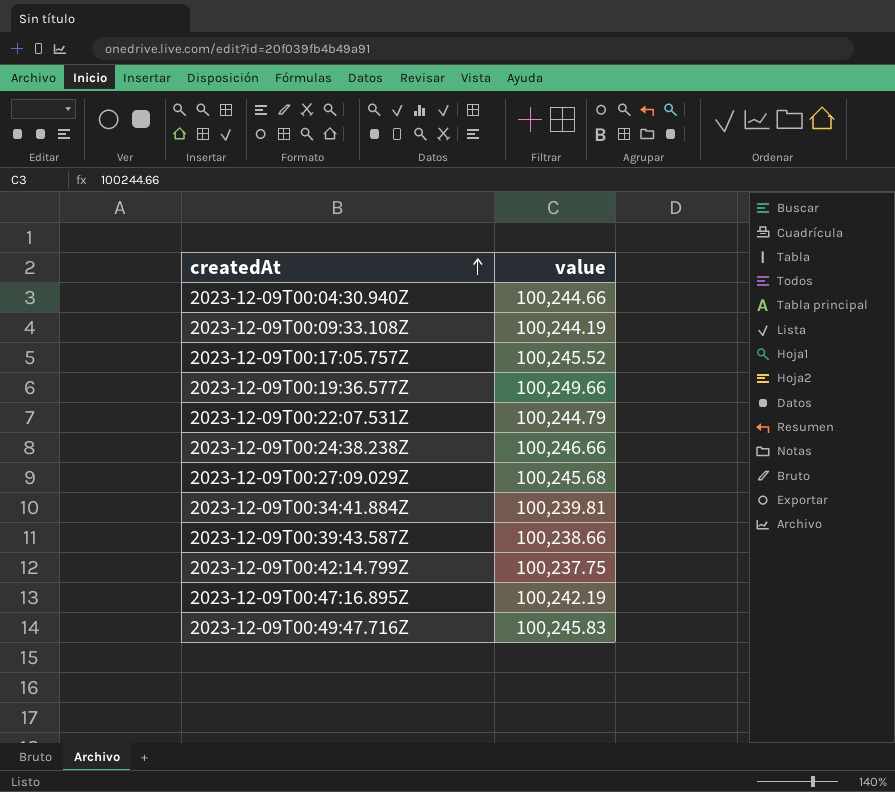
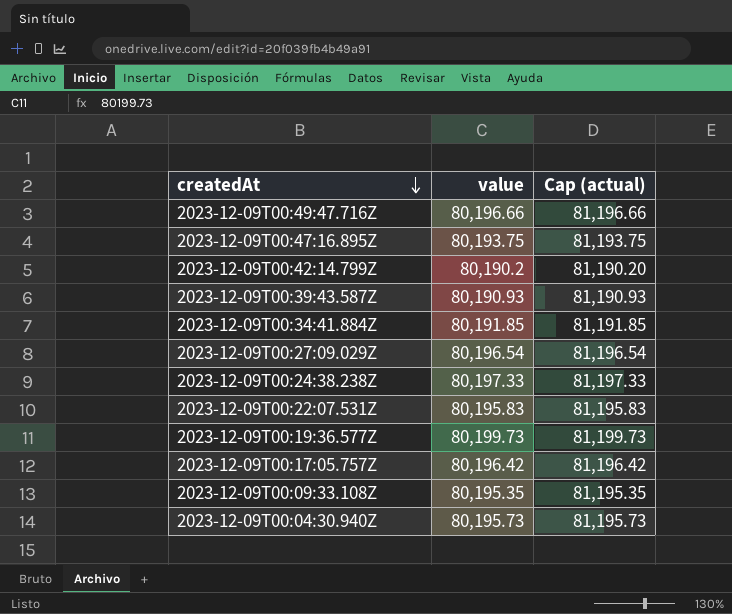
row order: createdAt ascending -> createdAt descending
column Cap (actual) | formula: none -> [value] + 1000
2023-12-09T00:49:47.716Z | value: 100,245.83 -> 80,196.66
2023-12-09T00:47:16.895Z | value: 100,242.19 -> 80,193.75
2023-12-09T00:42:14.799Z | value: 100,237.75 -> 80,190.2
2023-12-09T00:39:43.587Z | value: 100,238.66 -> 80,190.93
2023-12-09T00:34:41.884Z | value: 100,239.81 -> 80,191.85
2023-12-09T00:27:09.029Z | value: 100,245.68 -> 80,196.54
2023-12-09T00:24:38.238Z | value: 100,246.66 -> 80,197.33
2023-12-09T00:22:07.531Z | value: 100,244.79 -> 80,195.83
2023-12-09T00:19:36.577Z | value: 100,249.66 -> 80,199.73
2023-12-09T00:17:05.757Z | value: 100,245.52 -> 80,196.42
2023-12-09T00:09:33.108Z | value: 100,244.19 -> 80,195.35
2023-12-09T00:04:30.940Z | value: 100,244.66 -> 80,195.73

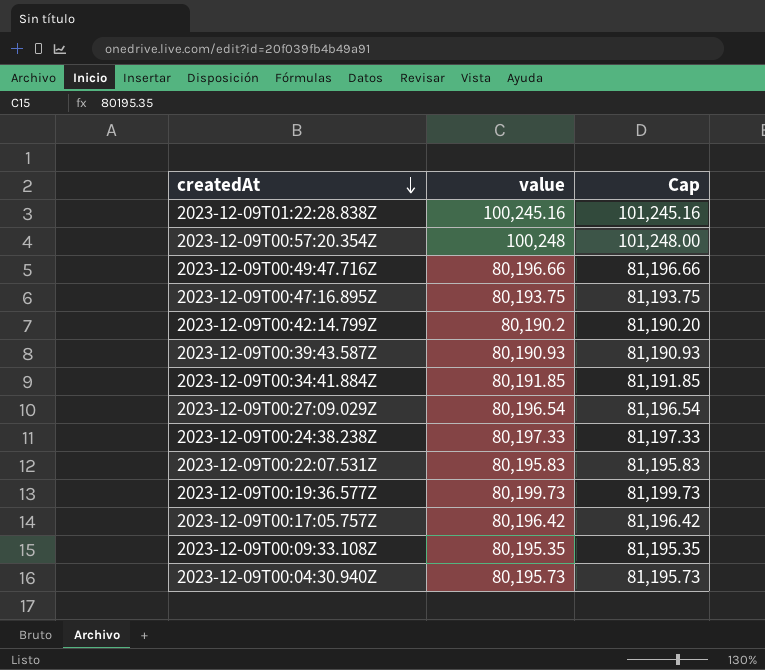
column name: Cap (actual) -> Cap
row 2023-12-09T01:22:28.838Z: none -> 100,245.16 | 101,245.16
row 2023-12-09T00:57:20.354Z: none -> 100,248 | 101,248.00

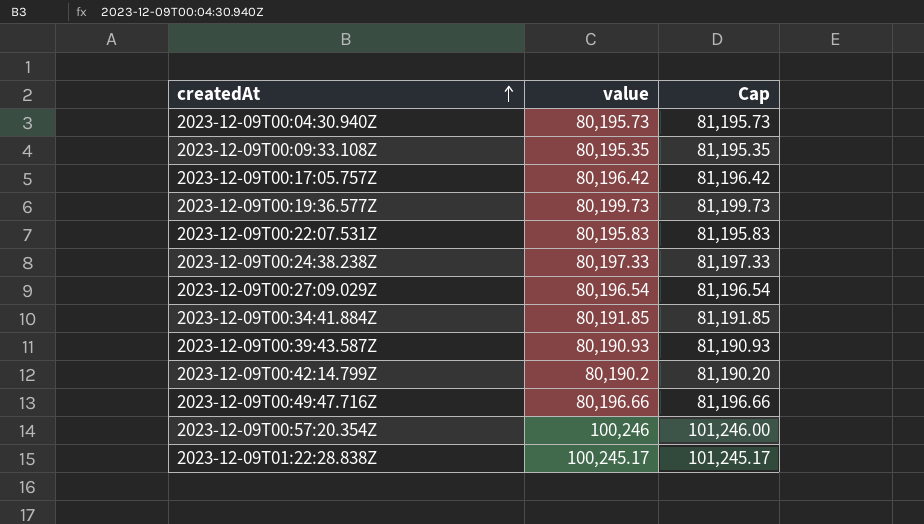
row order: createdAt descending -> createdAt ascending
row 2023-12-09T00:47:16.895Z: 80,193.75 | 81,193.75 -> none
2023-12-09T00:57:20.354Z | value: 100,248 -> 100,246
2023-12-09T00:57:20.354Z | Cap: 101,248.00 -> 101,246.00
2023-12-09T01:22:28.838Z | value: 100,245.16 -> 100,245.17
2023-12-09T01:22:28.838Z | Cap: 101,245.16 -> 101,245.17

